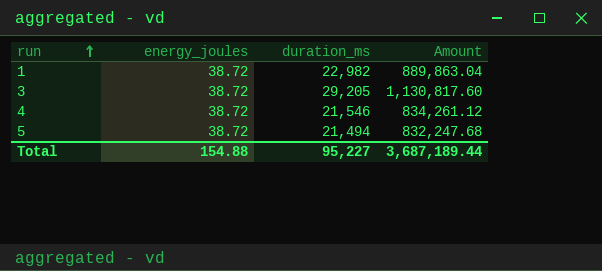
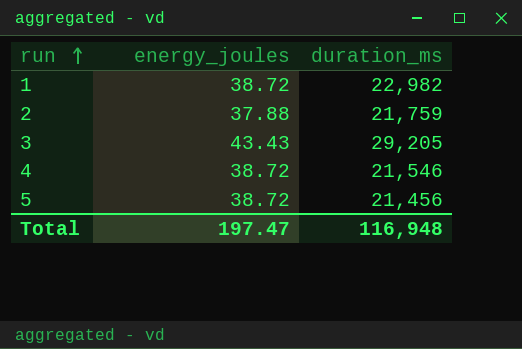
column Amount | formula: [energy_joules] * [duration_ms] -> none
row 2: none -> 37.88 | 21,759
3 | energy_joules: 38.72 -> 43.43
5 | duration_ms: 21,494 -> 21,456
Total | energy_joules: 154.88 -> 197.47
Total | duration_ms: 95,227 -> 116,948

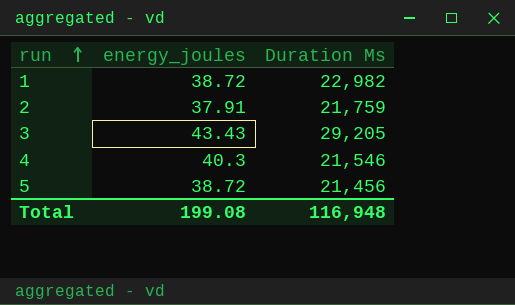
column name: duration_ms -> Duration Ms
2 | energy_joules: 37.88 -> 37.91
4 | energy_joules: 38.72 -> 40.3
Total | energy_joules: 197.47 -> 199.08

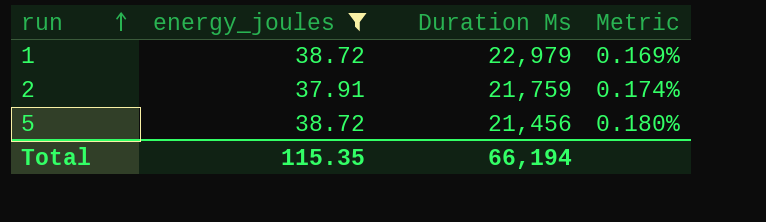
filter: none -> energy_joules <= 38.72
column Metric | formula: none -> [energy_joules] / [Duration Ms]
1 | Duration Ms: 22,982 -> 22,979
Total | energy_joules: 199.08 -> 115.35
Total | Duration Ms: 116,948 -> 66,194

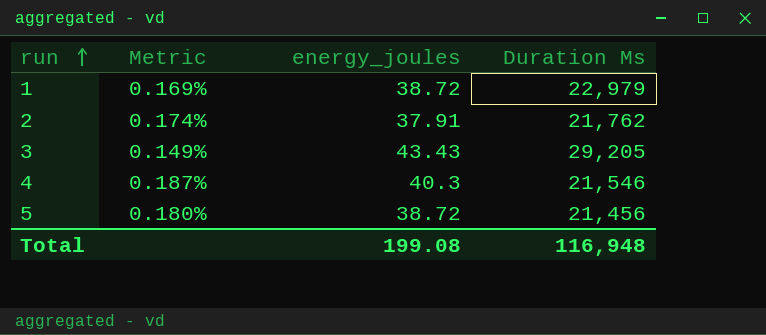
filter: energy_joules <= 38.72 -> none
column Metric | position: 4 -> 2
2 | Duration Ms: 21,759 -> 21,762
Total | energy_joules: 115.35 -> 199.08
Total | Duration Ms: 66,194 -> 116,948

